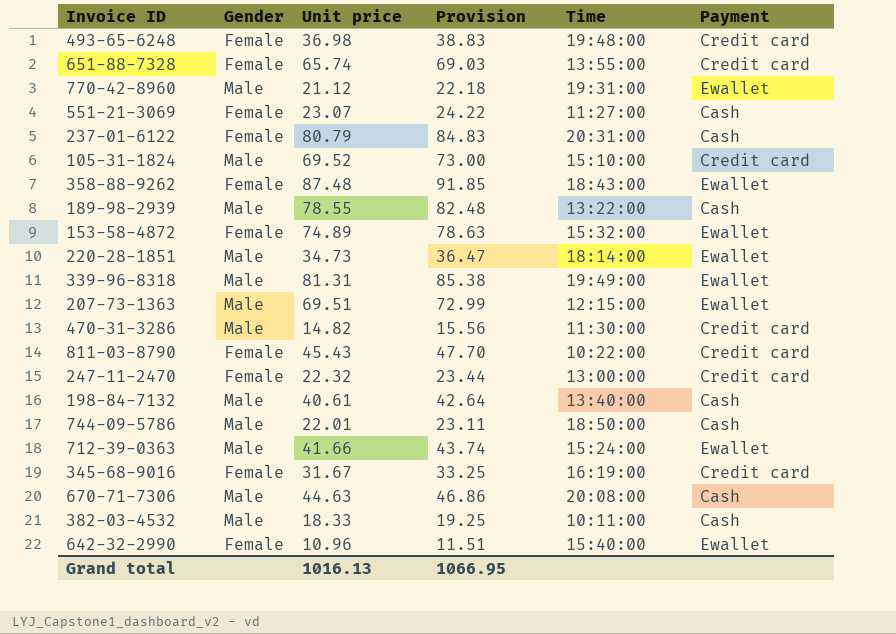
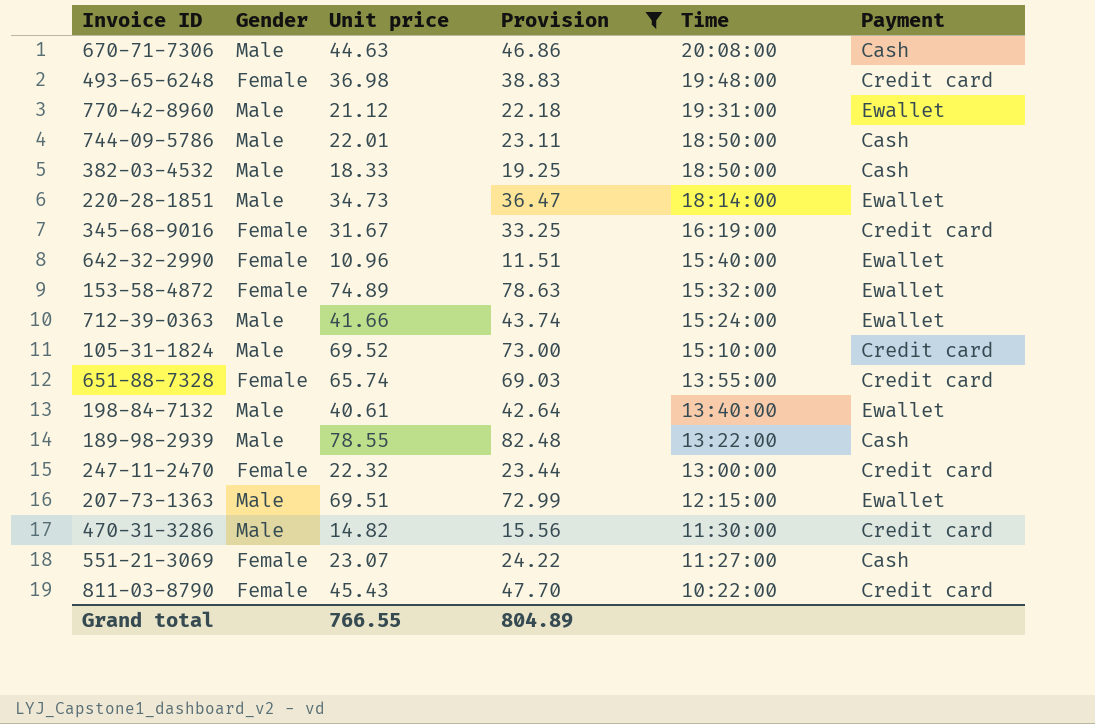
filter: none -> Provision <= 82.48
row order: none -> Time descending
382-03-4532 | Time: 10:11:00 -> 18:50:00
198-84-7132 | Payment: Cash -> Ewallet
Grand total | Unit price: 1016.13 -> 766.55
Grand total | Provision: 1066.95 -> 804.89

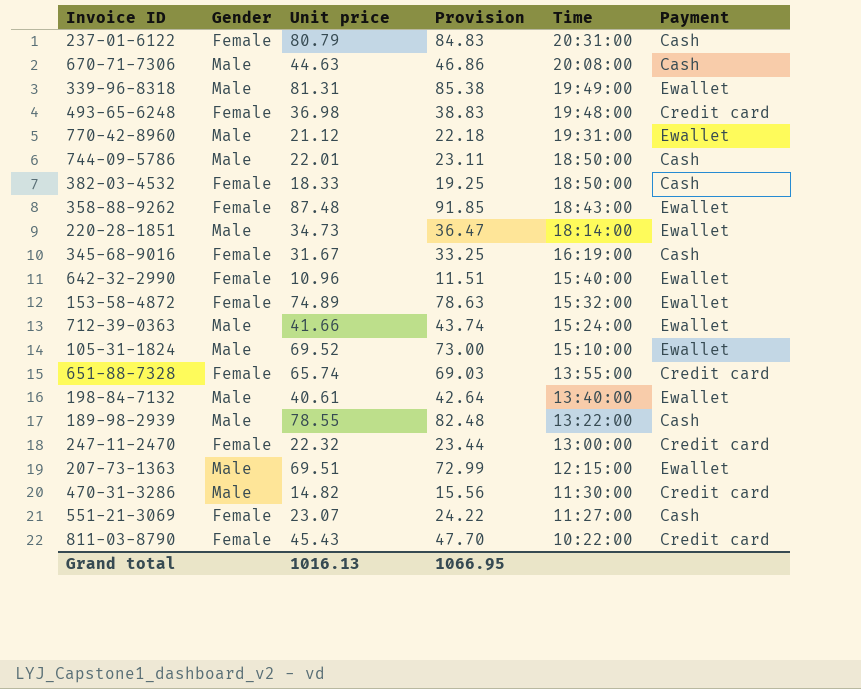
filter: Provision <= 82.48 -> none
382-03-4532 | Gender: Male -> Female
345-68-9016 | Payment: Credit card -> Cash
105-31-1824 | Payment: Credit card -> Ewallet
Grand total | Unit price: 766.55 -> 1016.13
Grand total | Provision: 804.89 -> 1066.95

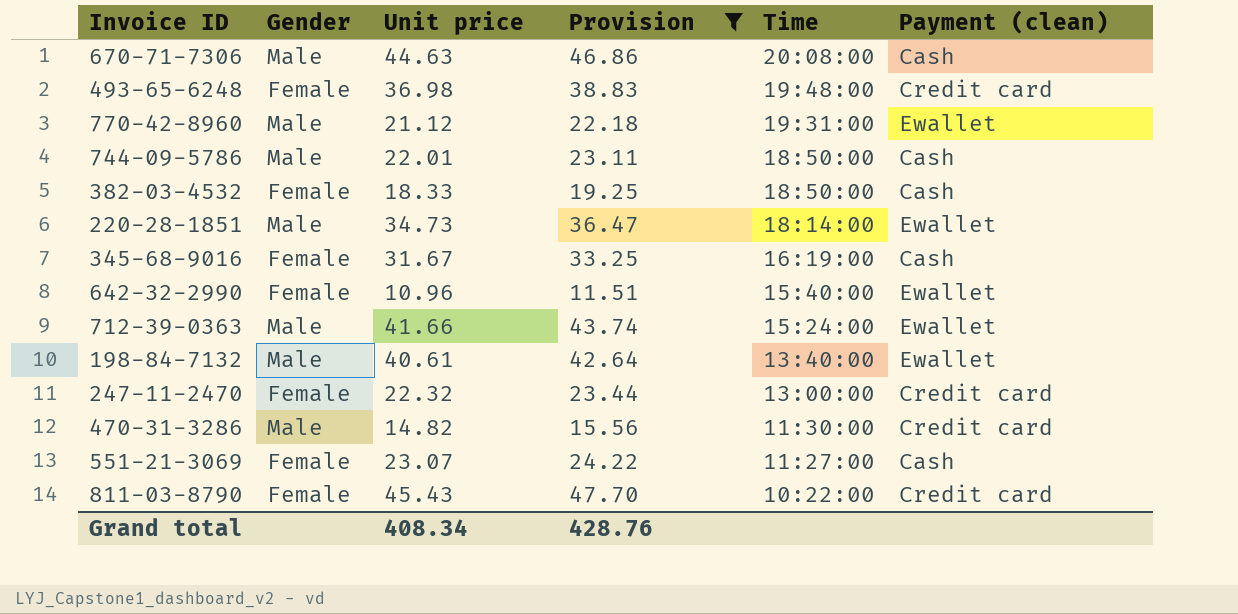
filter: none -> Provision <= 47.70
column name: Payment -> Payment (clean)
Grand total | Unit price: 1016.13 -> 408.34
Grand total | Provision: 1066.95 -> 428.76

